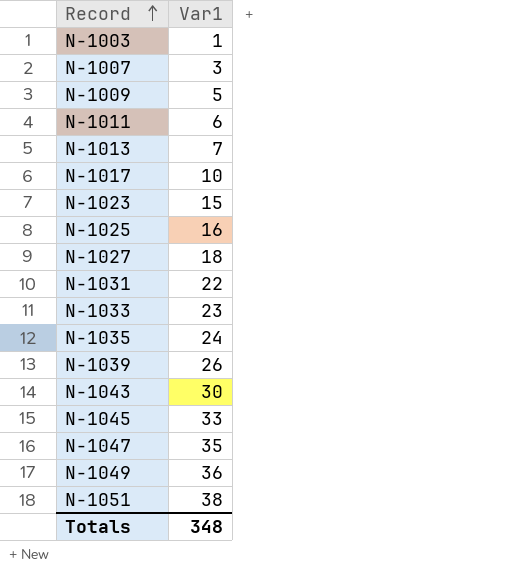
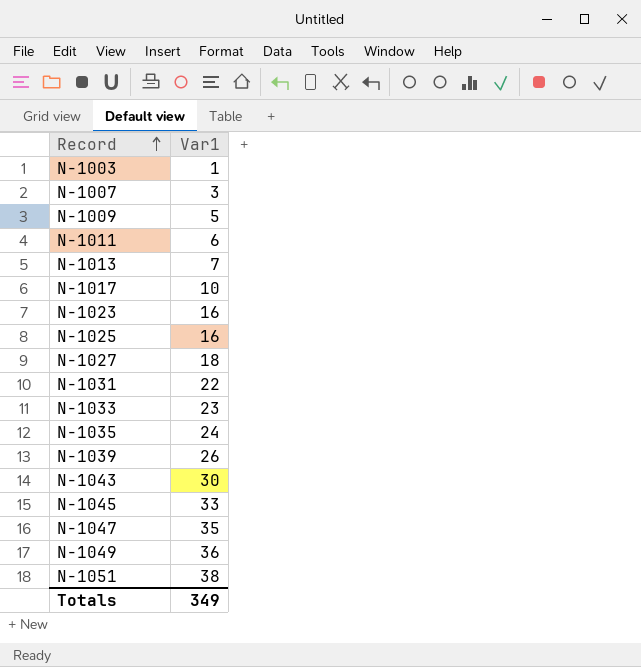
N-1023 | Var1: 15 -> 16
Totals | Var1: 348 -> 349

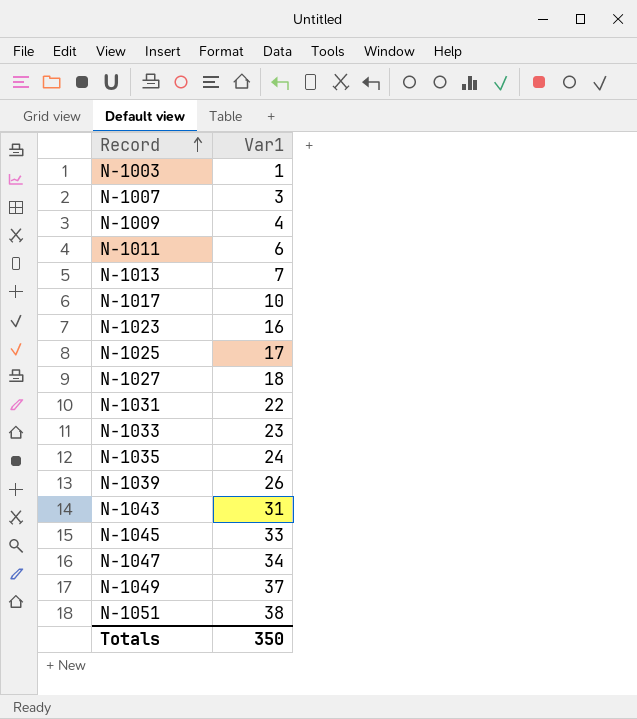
N-1009 | Var1: 5 -> 4
N-1025 | Var1: 16 -> 17
N-1043 | Var1: 30 -> 31
N-1047 | Var1: 35 -> 34
N-1049 | Var1: 36 -> 37
Totals | Var1: 349 -> 350

